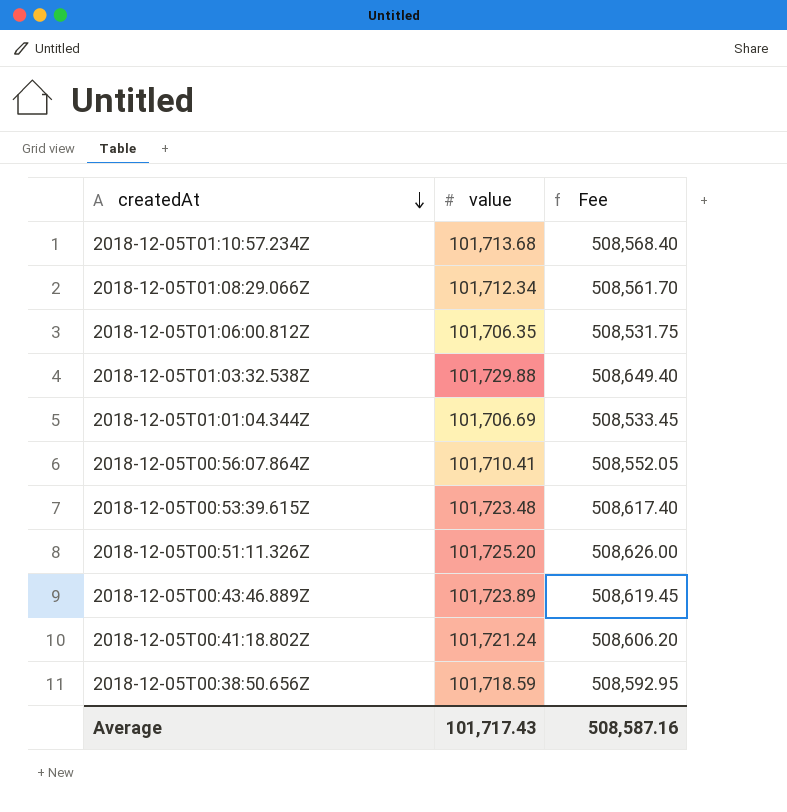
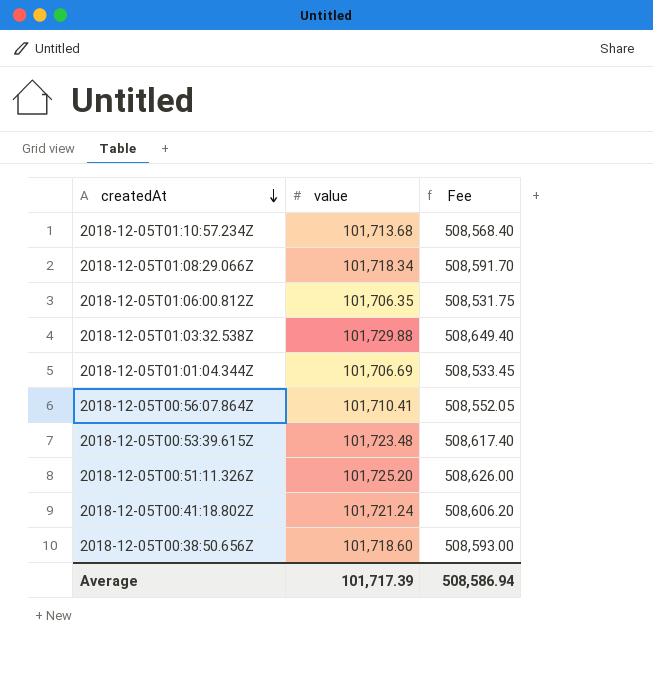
row 2018-12-05T00:43:46.889Z: 101,723.89 | 508,619.45 -> none
2018-12-05T01:08:29.066Z | value: 101,712.34 -> 101,718.34
2018-12-05T01:08:29.066Z | Fee: 508,561.70 -> 508,591.70
2018-12-05T00:38:50.656Z | value: 101,718.59 -> 101,718.60
2018-12-05T00:38:50.656Z | Fee: 508,592.95 -> 508,593.00
Average | value: 101,717.43 -> 101,717.39
Average | Fee: 508,587.16 -> 508,586.94

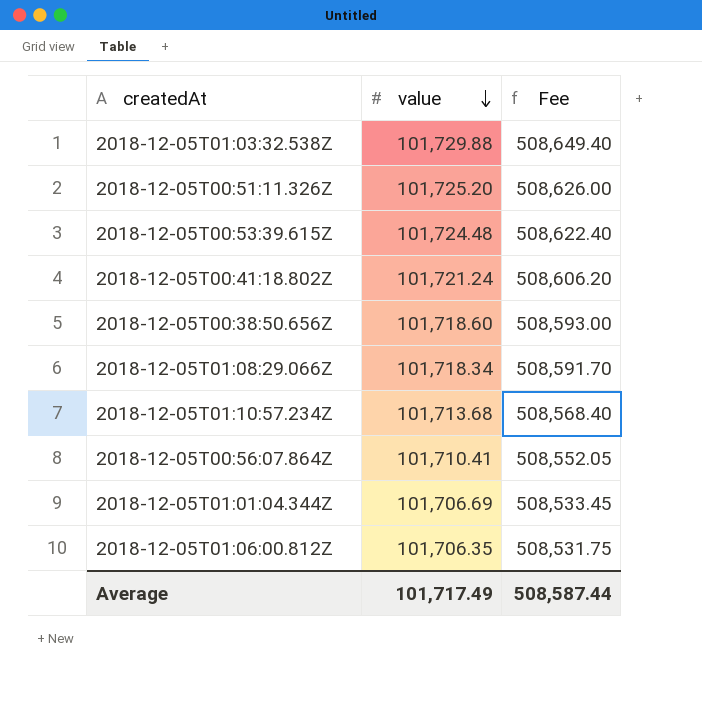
row order: createdAt descending -> value descending
2018-12-05T00:53:39.615Z | value: 101,723.48 -> 101,724.48
2018-12-05T00:53:39.615Z | Fee: 508,617.40 -> 508,622.40
Average | value: 101,717.39 -> 101,717.49
Average | Fee: 508,586.94 -> 508,587.44

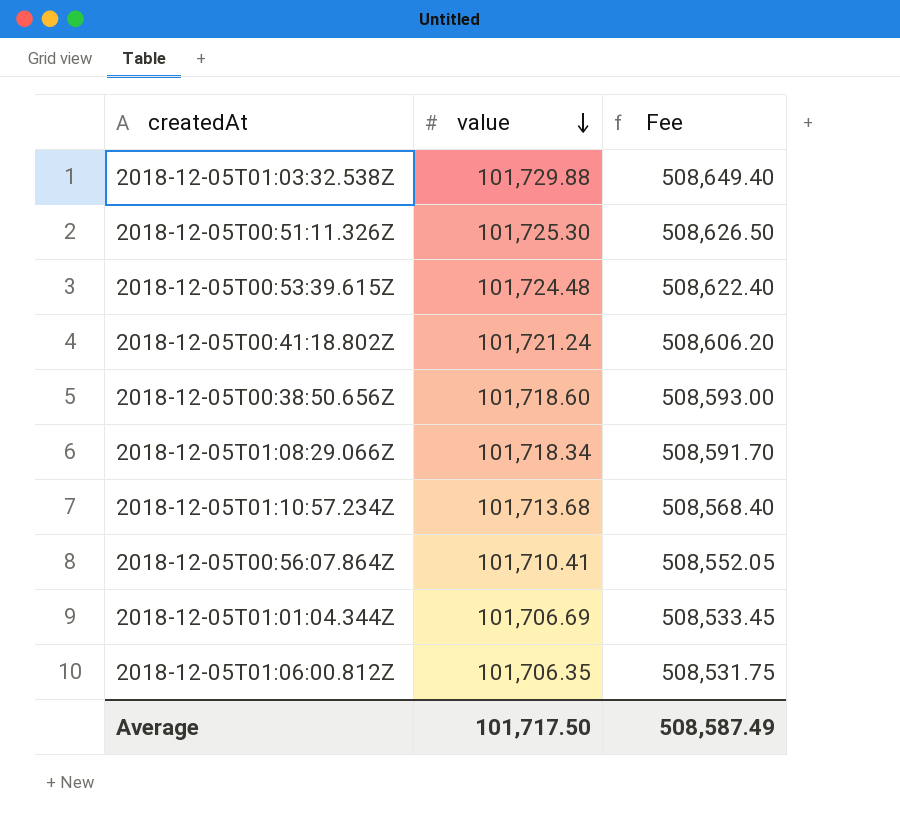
2018-12-05T00:51:11.326Z | value: 101,725.20 -> 101,725.30
2018-12-05T00:51:11.326Z | Fee: 508,626.00 -> 508,626.50
Average | value: 101,717.49 -> 101,717.50
Average | Fee: 508,587.44 -> 508,587.49

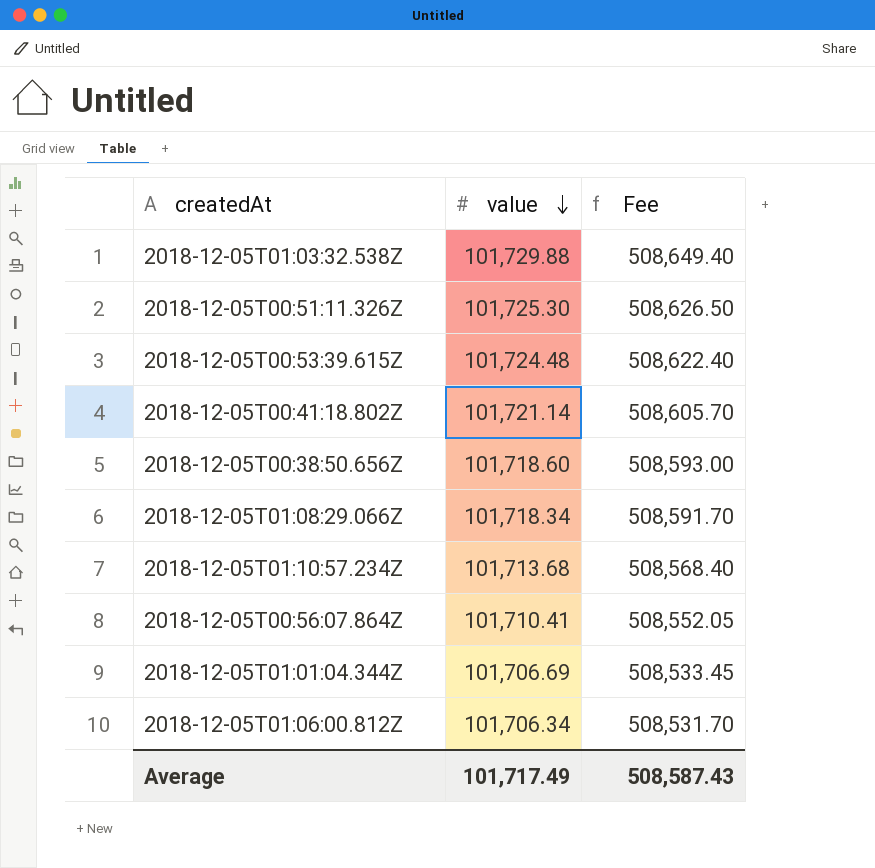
2018-12-05T00:41:18.802Z | value: 101,721.24 -> 101,721.14
2018-12-05T00:41:18.802Z | Fee: 508,606.20 -> 508,605.70
2018-12-05T01:06:00.812Z | value: 101,706.35 -> 101,706.34
2018-12-05T01:06:00.812Z | Fee: 508,531.75 -> 508,531.70
Average | value: 101,717.50 -> 101,717.49
Average | Fee: 508,587.49 -> 508,587.43

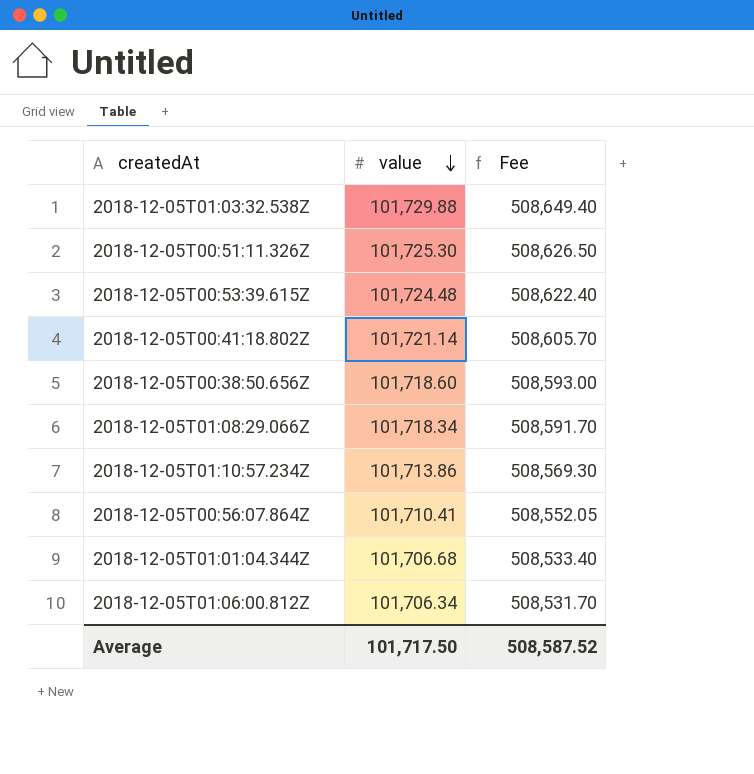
2018-12-05T01:10:57.234Z | value: 101,713.68 -> 101,713.86
2018-12-05T01:10:57.234Z | Fee: 508,568.40 -> 508,569.30
2018-12-05T01:01:04.344Z | value: 101,706.69 -> 101,706.68
2018-12-05T01:01:04.344Z | Fee: 508,533.45 -> 508,533.40
Average | value: 101,717.49 -> 101,717.50
Average | Fee: 508,587.43 -> 508,587.52

